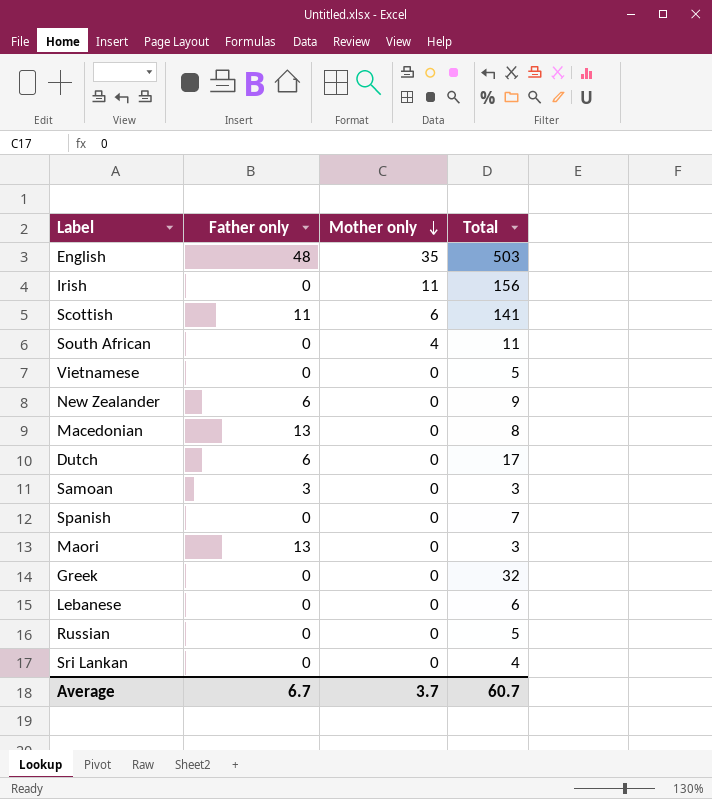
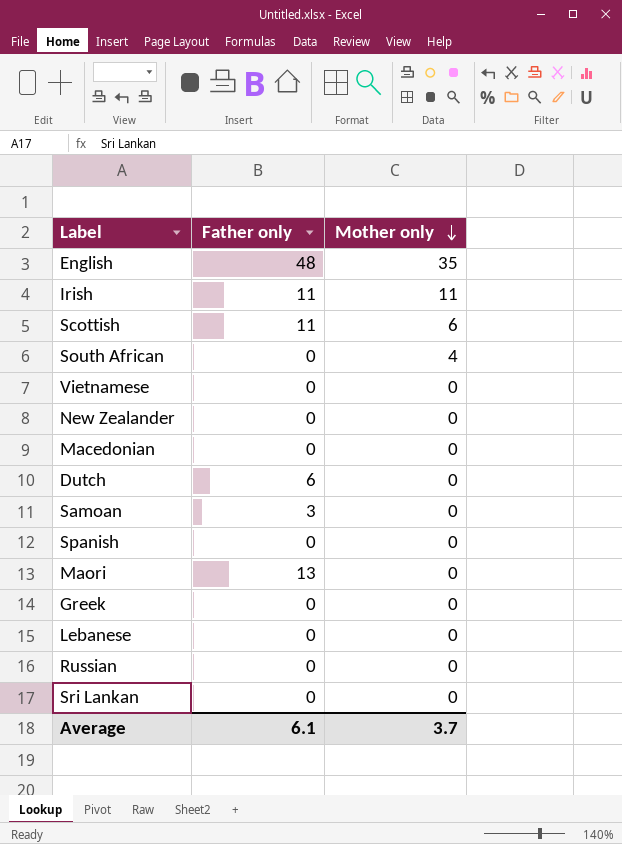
column Total | position: 4 -> none
Irish | Father only: 0 -> 11
New Zealander | Father only: 6 -> 0
Macedonian | Father only: 13 -> 0
Average | Father only: 6.7 -> 6.1

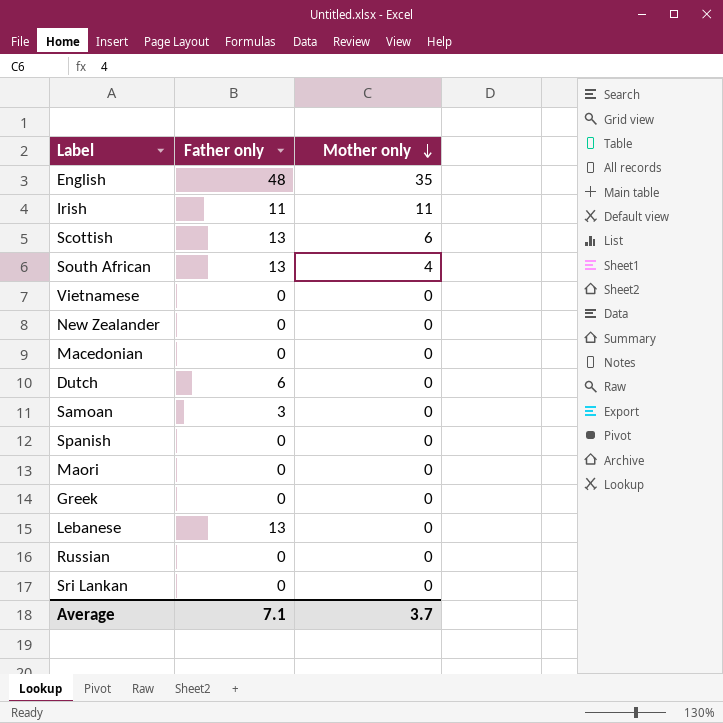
Scottish | Father only: 11 -> 13
South African | Father only: 0 -> 13
Maori | Father only: 13 -> 0
Lebanese | Father only: 0 -> 13
Average | Father only: 6.1 -> 7.1

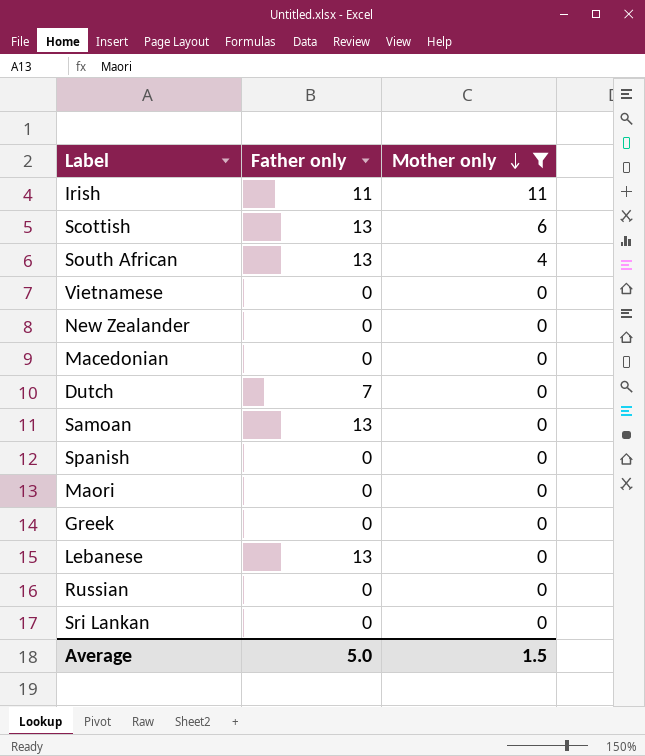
filter: none -> Mother only != 35
Dutch | Father only: 6 -> 7
Samoan | Father only: 3 -> 13
Average | Father only: 7.1 -> 5.0
Average | Mother only: 3.7 -> 1.5

